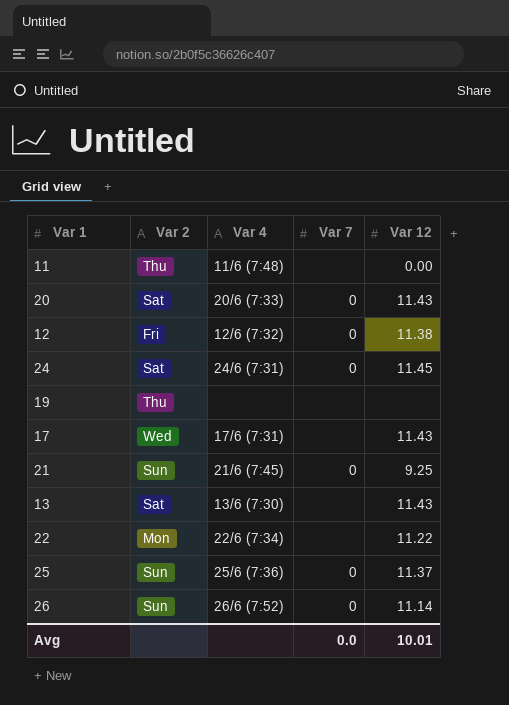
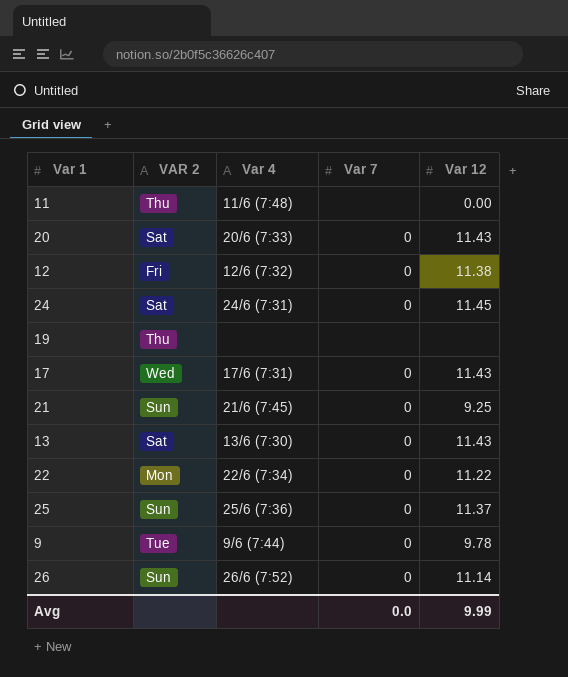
column name: Var 2 -> VAR 2
17 | Var 7: none -> 0
13 | Var 7: none -> 0
22 | Var 7: none -> 0
row 9: none -> Tue | 9/6 (7:44) | 0 | 9.78
Avg | Var 12: 10.01 -> 9.99

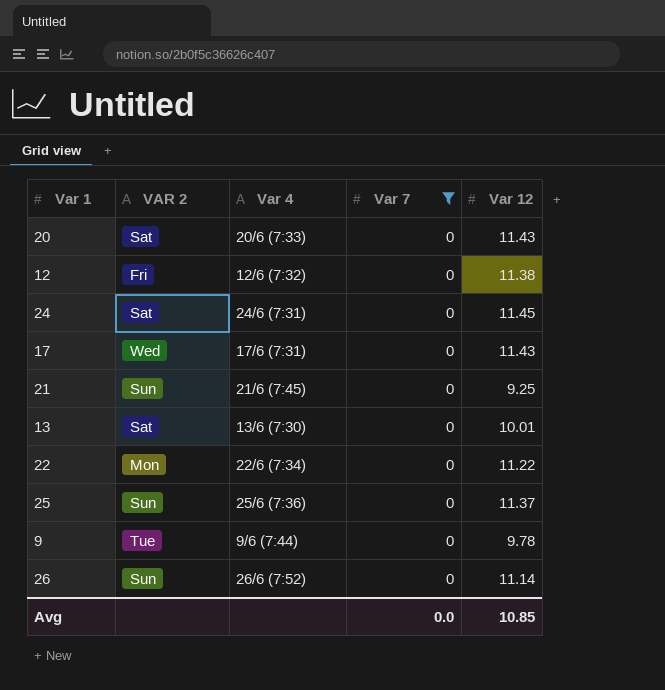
filter: none -> Var 7 = 0
13 | Var 12: 11.43 -> 10.01
Avg | Var 12: 9.99 -> 10.85

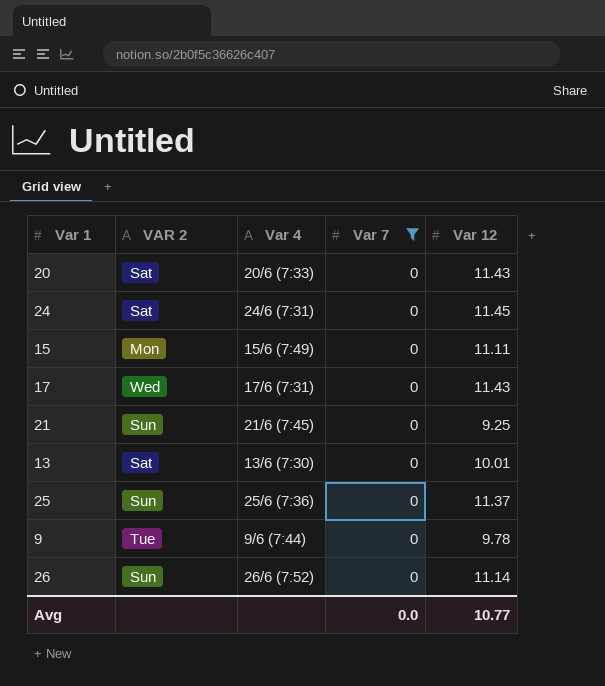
row 12: Fri | 12/6 (7:32) | 0 | 11.38 -> none
row 22: Mon | 22/6 (7:34) | 0 | 11.22 -> none
row 15: none -> Mon | 15/6 (7:49) | 0 | 11.11
Avg | Var 12: 10.85 -> 10.77

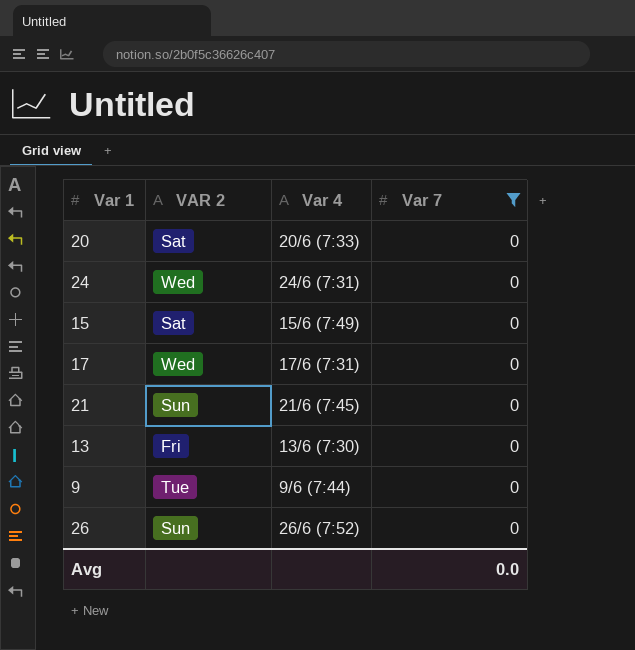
column Var 12 | position: 5 -> none
row 25: Sun | 25/6 (7:36) | 0 | 11.37 -> none
24 | VAR 2: Sat -> Wed
15 | VAR 2: Mon -> Sat
13 | VAR 2: Sat -> Fri

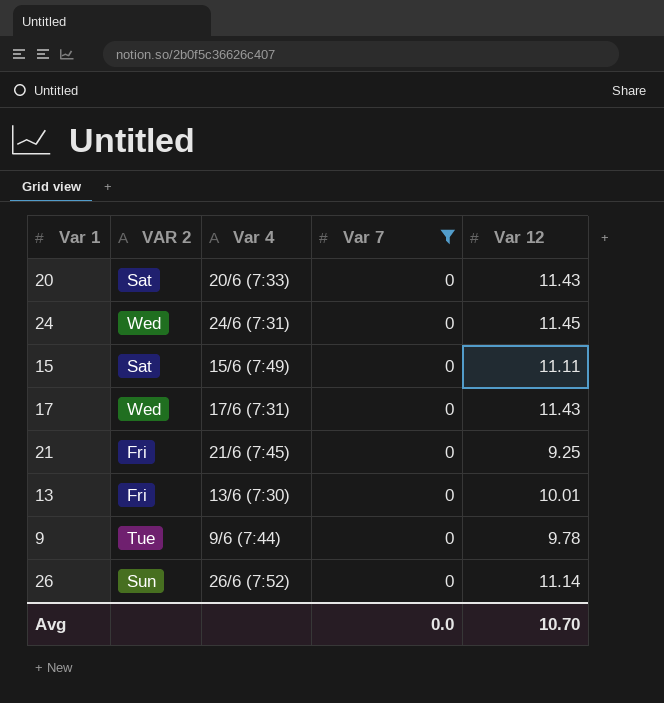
column Var 12 | position: none -> 5
21 | VAR 2: Sun -> Fri

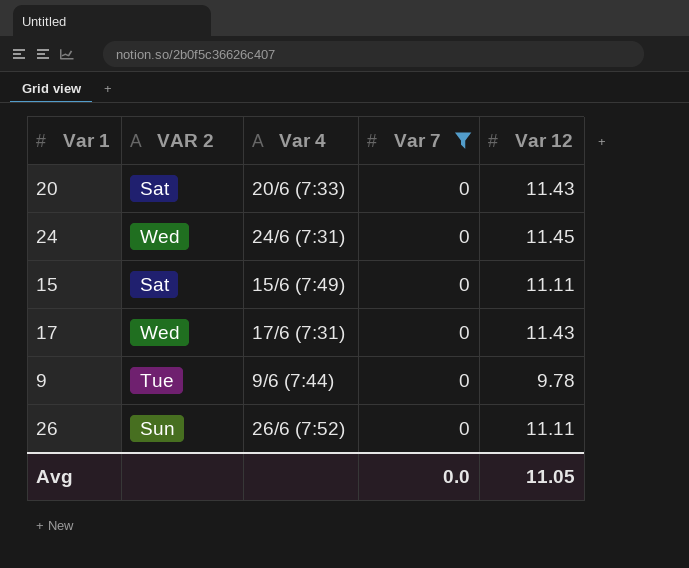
row 21: Fri | 21/6 (7:45) | 0 | 9.25 -> none
row 13: Fri | 13/6 (7:30) | 0 | 10.01 -> none
26 | Var 12: 11.14 -> 11.11
Avg | Var 12: 10.70 -> 11.05

